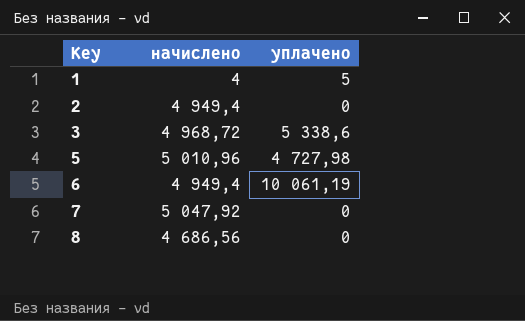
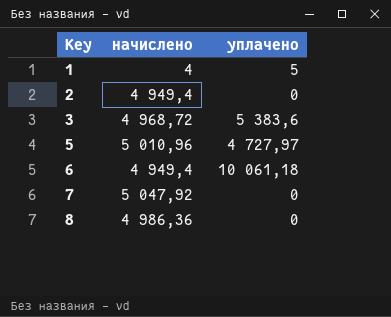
3 | уплачено: 5 338,6 -> 5 383,6
5 | уплачено: 4 727,98 -> 4 727,97
6 | уплачено: 10 061,19 -> 10 061,18
8 | начислено: 4 686,56 -> 4 986,36

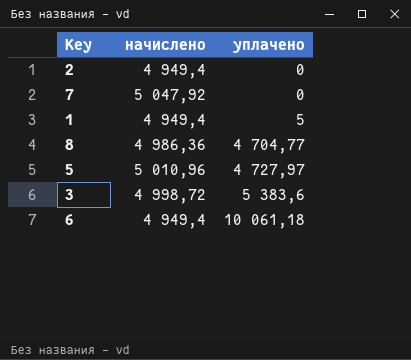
row order: Key ascending -> уплачено ascending
1 | начислено: 4 -> 4 949,4
8 | уплачено: 0 -> 4 704,77
3 | начислено: 4 968,72 -> 4 998,72

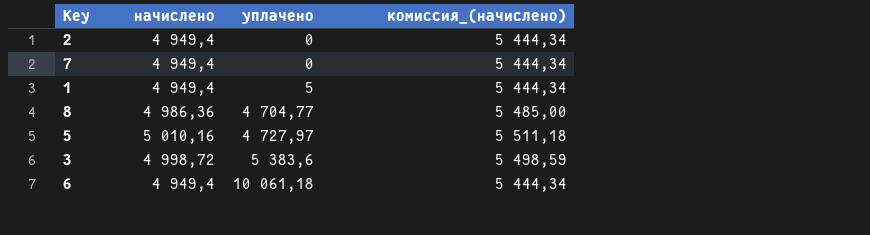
column комиссия_(начислено) | formula: none -> [начислено] * 1,1
7 | начислено: 5 047,92 -> 4 949,4
5 | начислено: 5 010,96 -> 5 010,16

